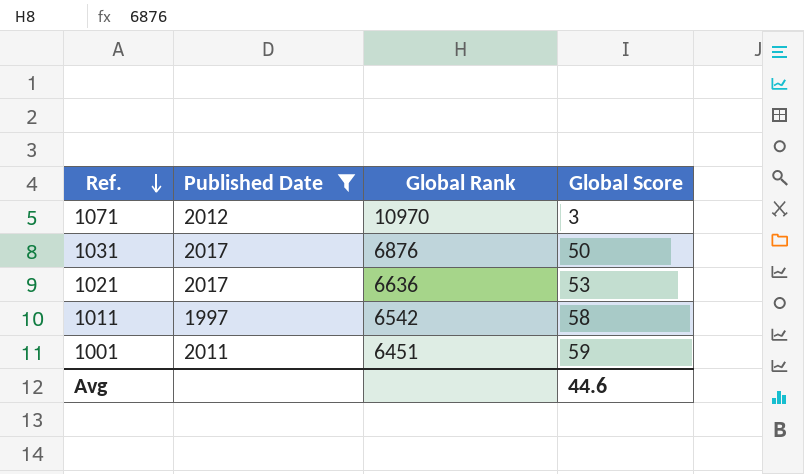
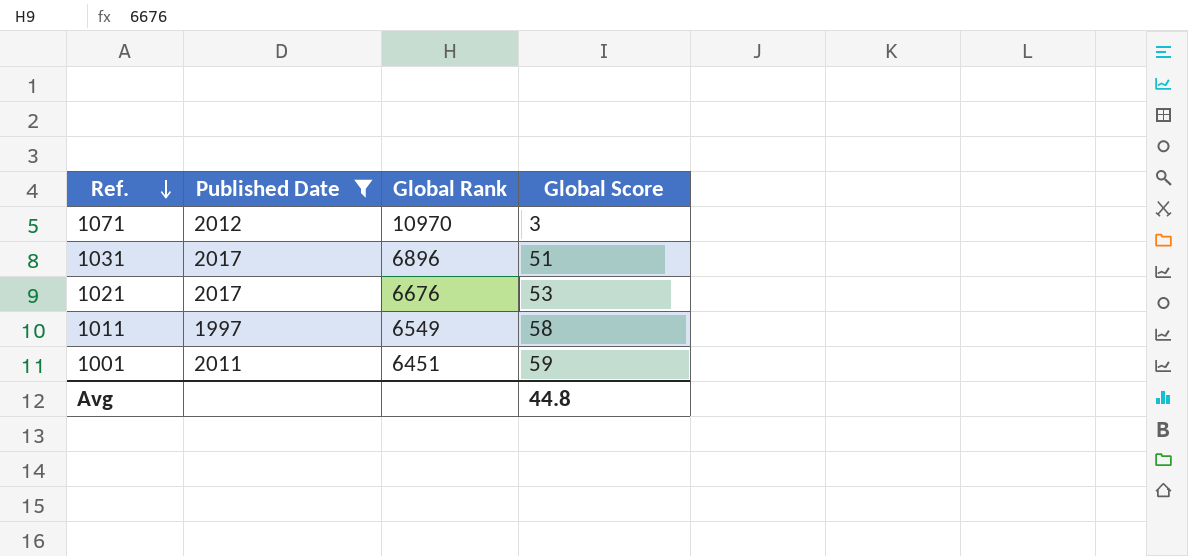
1031 | Global Rank: 6876 -> 6896
1031 | Global Score: 50 -> 51
1021 | Global Rank: 6636 -> 6676
1011 | Global Rank: 6542 -> 6549
Avg | Global Score: 44.6 -> 44.8

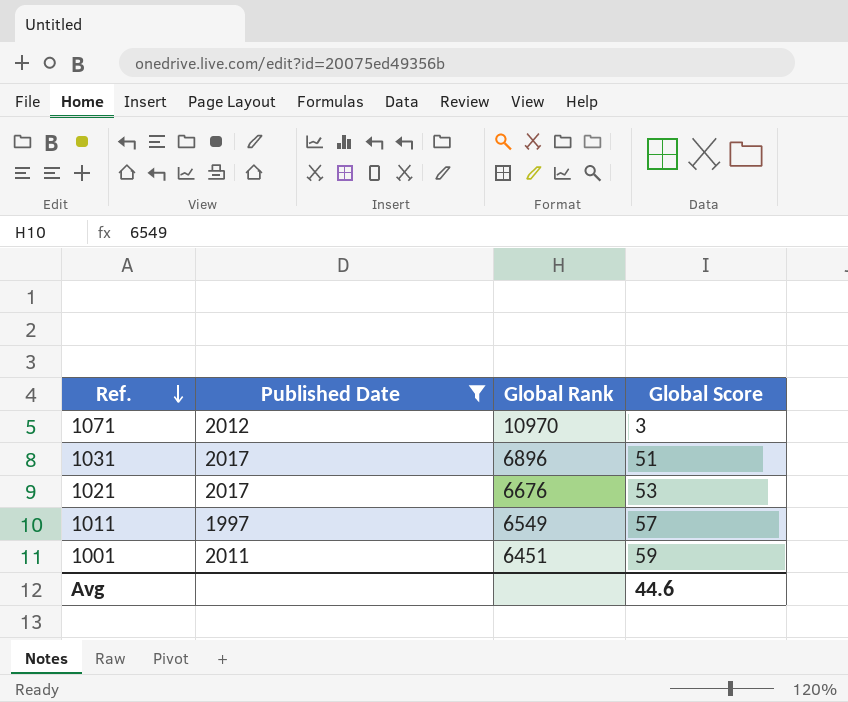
1011 | Global Score: 58 -> 57
Avg | Global Score: 44.8 -> 44.6

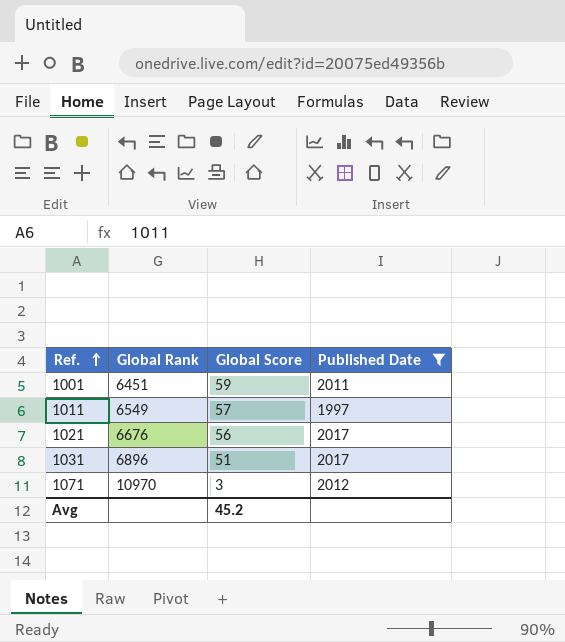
row order: Ref. descending -> Ref. ascending
column Published Date | position: 2 -> 4
1021 | Global Score: 53 -> 56
Avg | Global Score: 44.6 -> 45.2

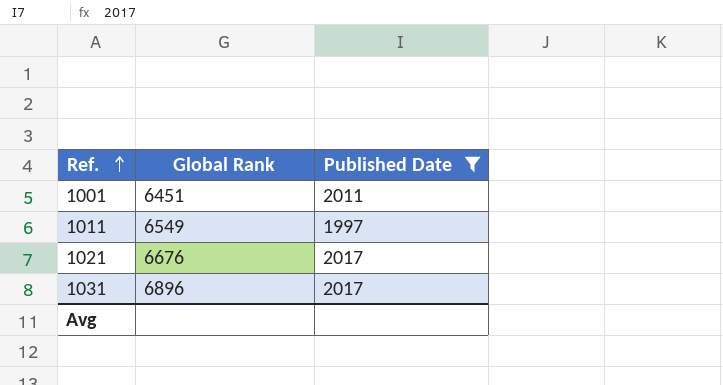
column Global Score | position: 3 -> none
row 1071: 10970 | 3 | 2012 -> none

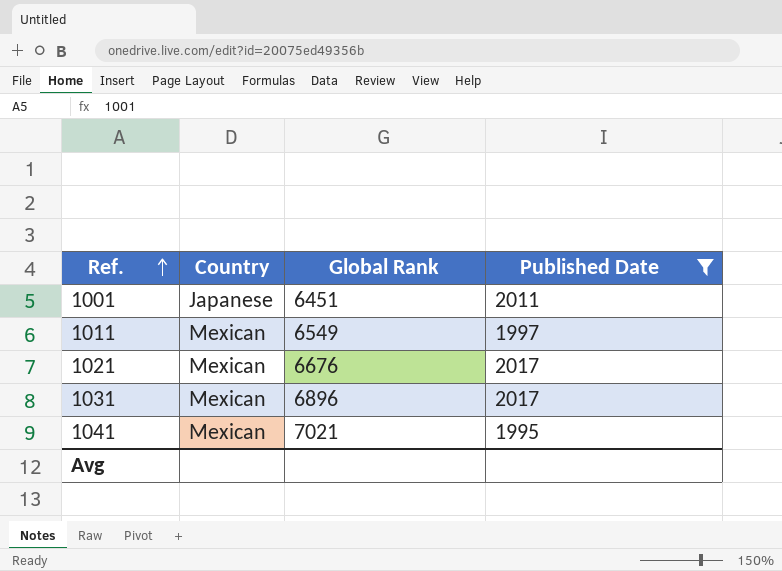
column Country | position: none -> 2
row 1041: none -> Mexican | 7021 | 1995

